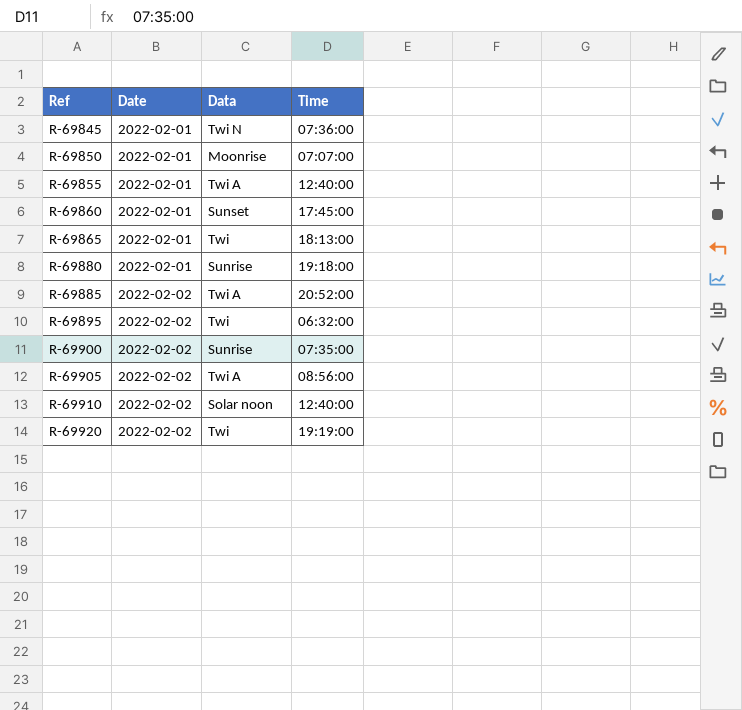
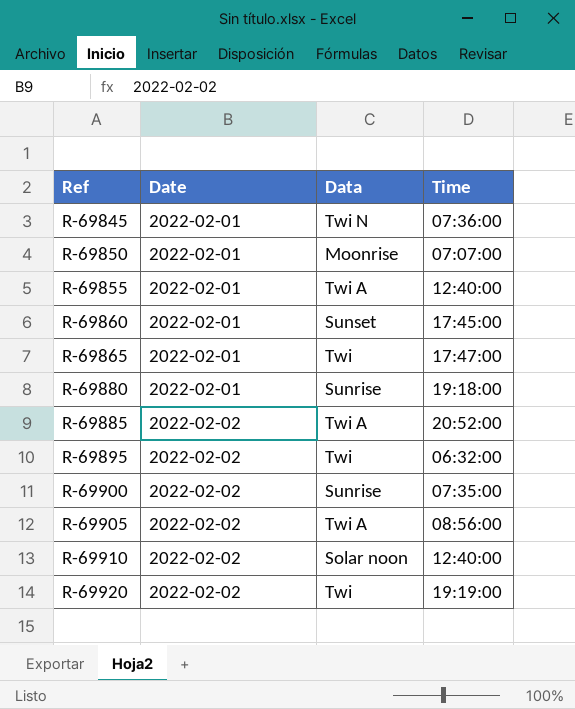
R-69865 | Time: 18:13:00 -> 17:47:00

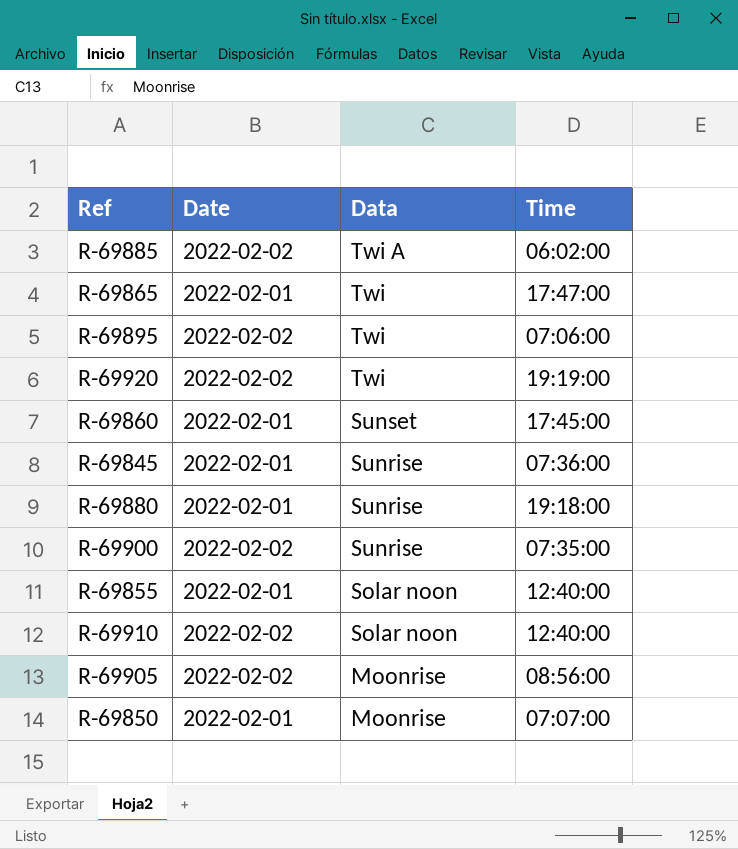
row order: Ref ascending -> Data descending
R-69885 | Time: 20:52:00 -> 06:02:00
R-69895 | Time: 06:32:00 -> 07:06:00
R-69845 | Data: Twi N -> Sunrise
R-69855 | Data: Twi A -> Solar noon
R-69905 | Data: Twi A -> Moonrise

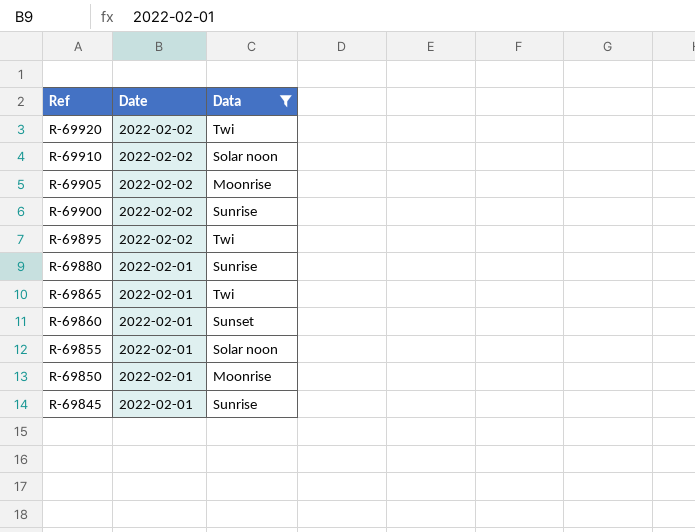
filter: none -> Data != Twi A
row order: Data descending -> Ref descending
column Time | position: 4 -> none

